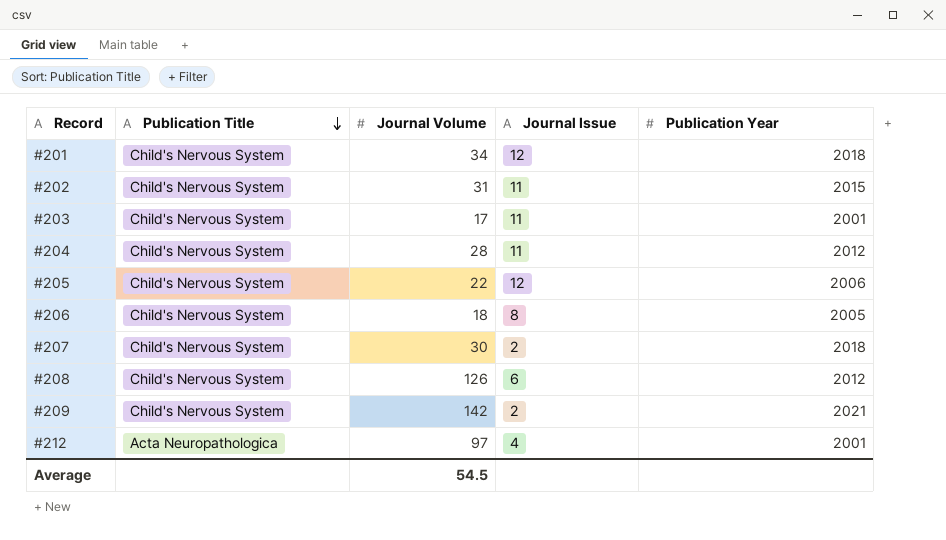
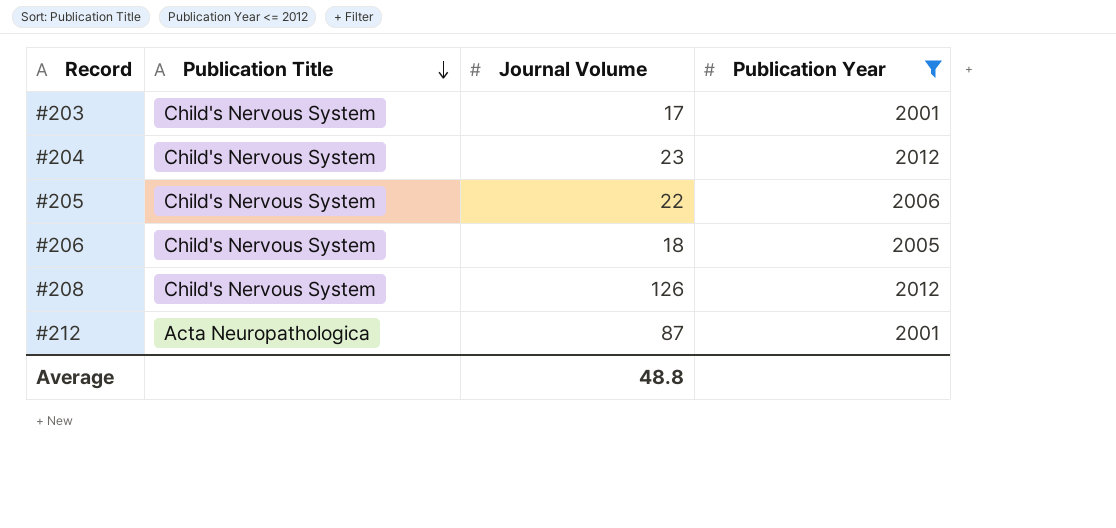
filter: none -> Publication Year <= 2012
column Journal Issue | position: 4 -> none
#204 | Journal Volume: 28 -> 23
#212 | Journal Volume: 97 -> 87
Average | Journal Volume: 54.5 -> 48.8

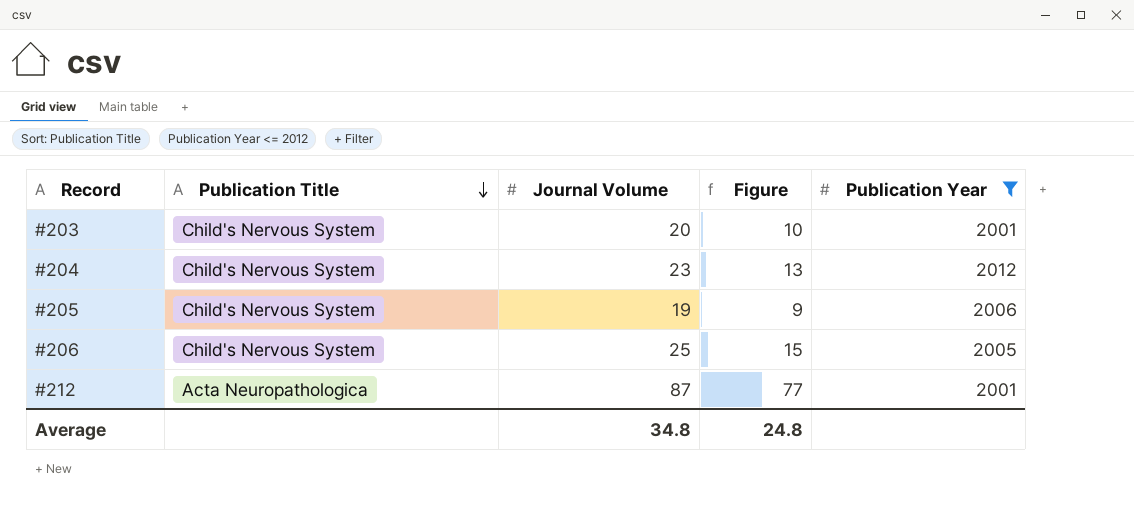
column Figure | formula: none -> [Journal Volume] - 10
row #208: Child's Nervous System | 126 | 2012 -> none
#203 | Journal Volume: 17 -> 20
#205 | Journal Volume: 22 -> 19
#206 | Journal Volume: 18 -> 25
Average | Journal Volume: 48.8 -> 34.8

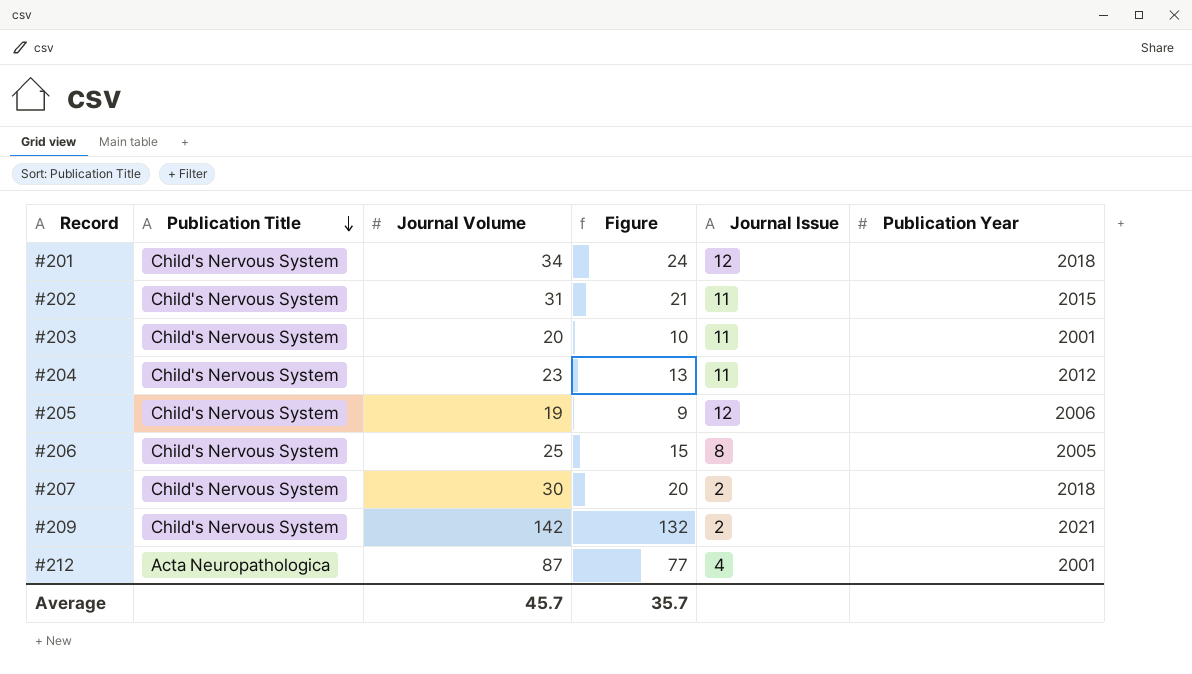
filter: Publication Year <= 2012 -> none
column Journal Issue | position: none -> 5
Average | Journal Volume: 34.8 -> 45.7
Average | Figure: 24.8 -> 35.7

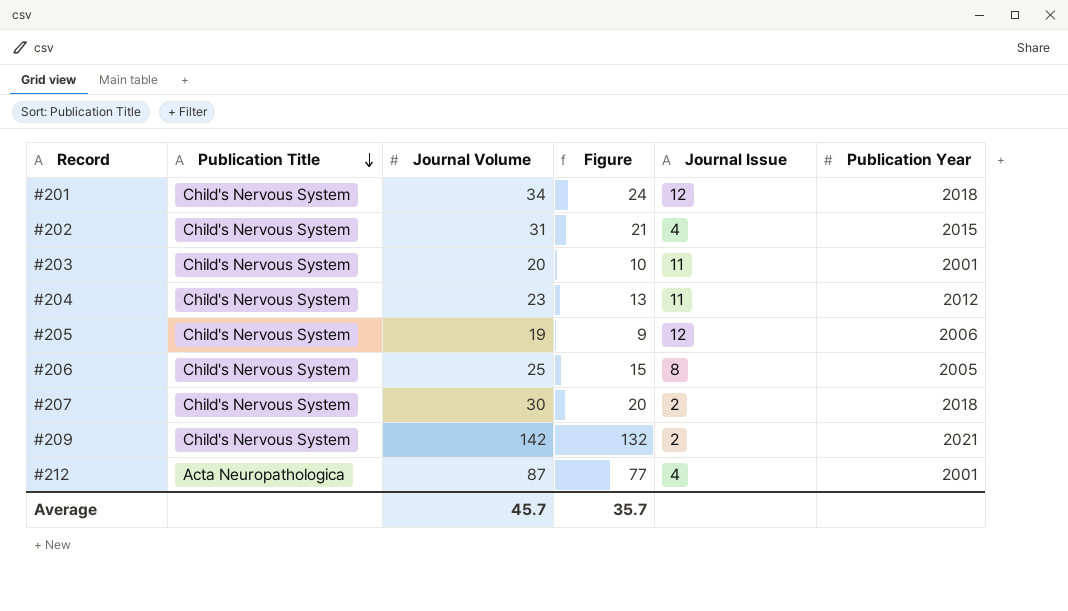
#202 | Journal Issue: 11 -> 4

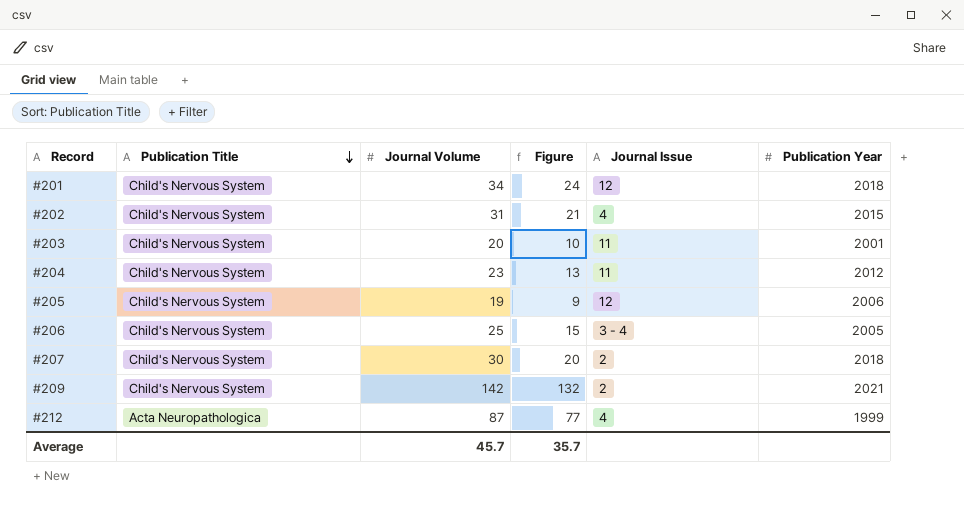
#206 | Journal Issue: 8 -> 3 - 4
#212 | Publication Year: 2001 -> 1999

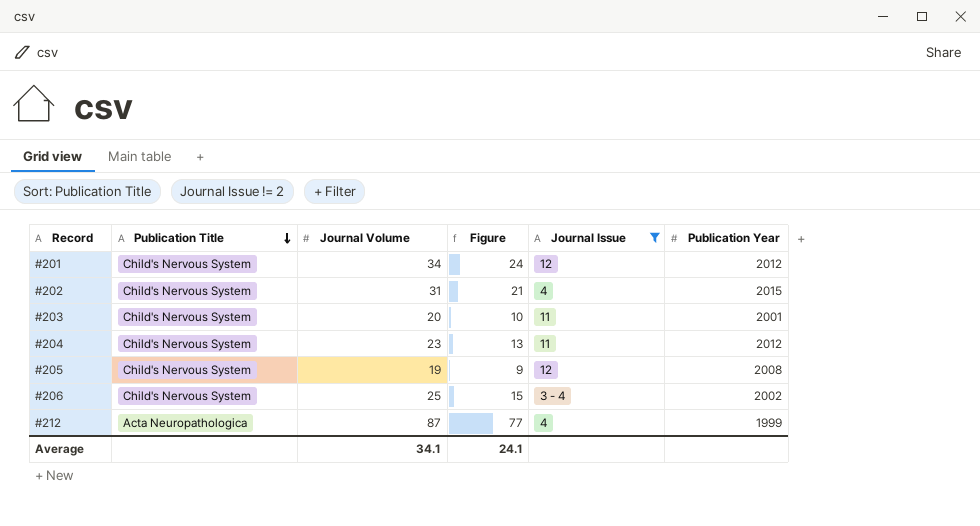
filter: none -> Journal Issue != 2
#201 | Publication Year: 2018 -> 2012
#205 | Publication Year: 2006 -> 2008
#206 | Publication Year: 2005 -> 2002
Average | Journal Volume: 45.7 -> 34.1
Average | Figure: 35.7 -> 24.1

